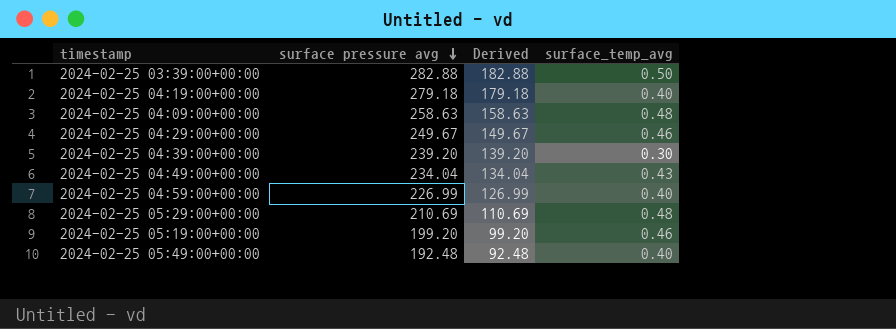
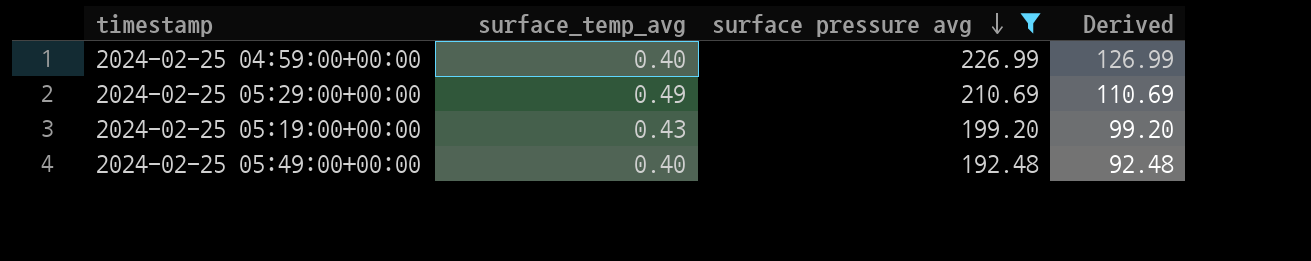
filter: none -> surface pressure avg <= 226.99
column surface_temp_avg | position: 4 -> 2
2024-02-25 05:29:00+00:00 | surface_temp_avg: 0.48 -> 0.49
2024-02-25 05:19:00+00:00 | surface_temp_avg: 0.46 -> 0.43

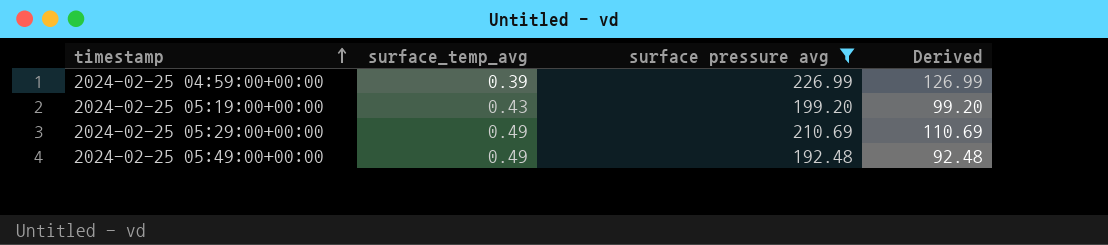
row order: surface pressure avg descending -> timestamp ascending
2024-02-25 04:59:00+00:00 | surface_temp_avg: 0.40 -> 0.39
2024-02-25 05:49:00+00:00 | surface_temp_avg: 0.40 -> 0.49

